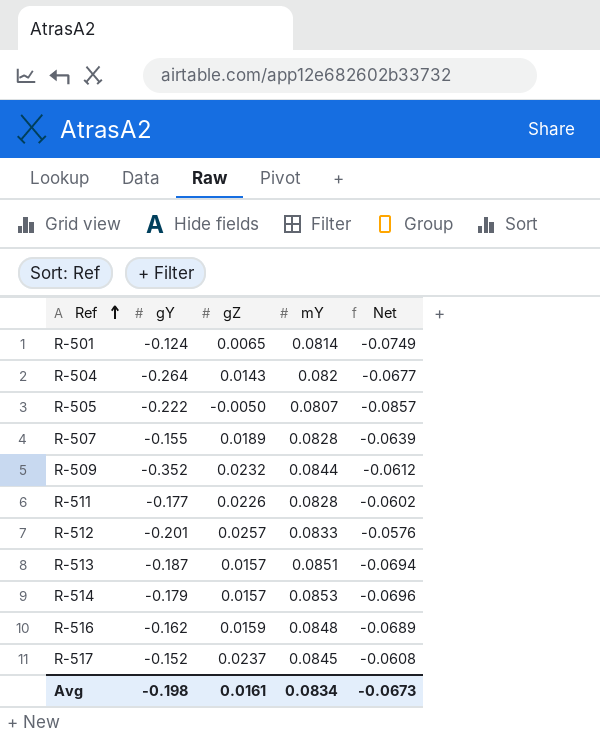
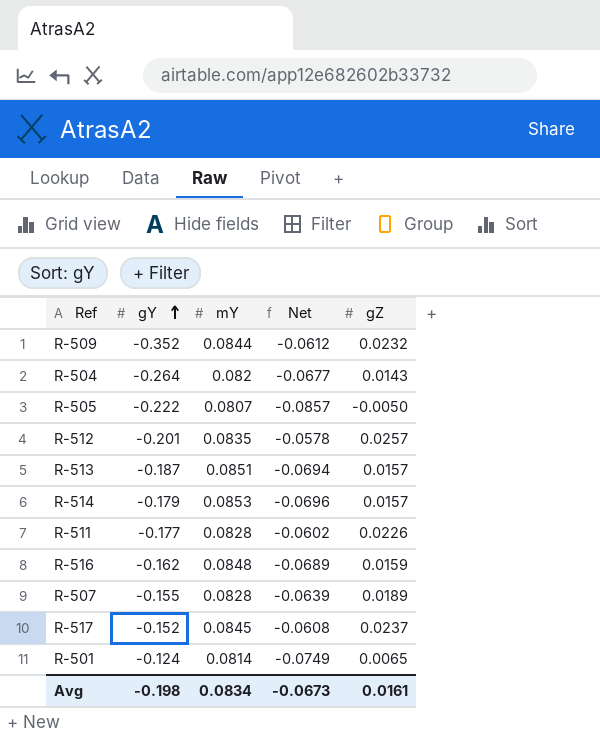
row order: Ref ascending -> gY ascending
column gZ | position: 3 -> 5
R-512 | mY: 0.0833 -> 0.0835
R-512 | Net: -0.0576 -> -0.0578

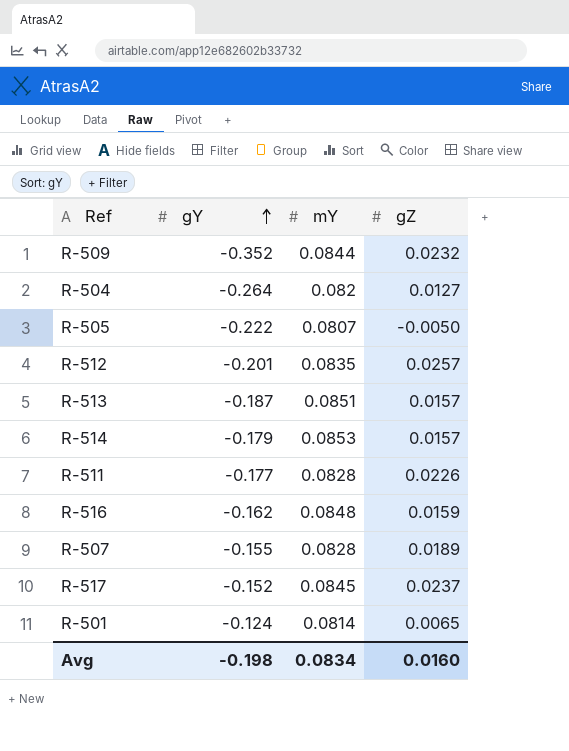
column Net | formula: [gZ] - [mY] -> none
R-504 | gZ: 0.0143 -> 0.0127
Avg | gZ: 0.0161 -> 0.0160

